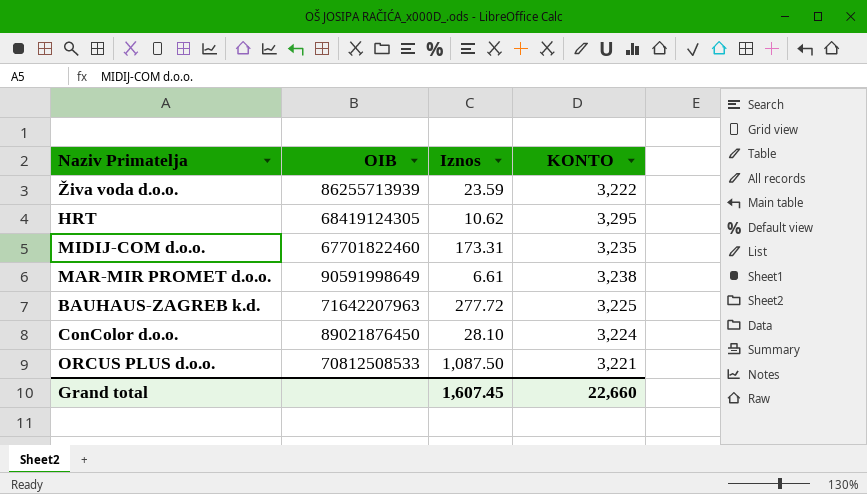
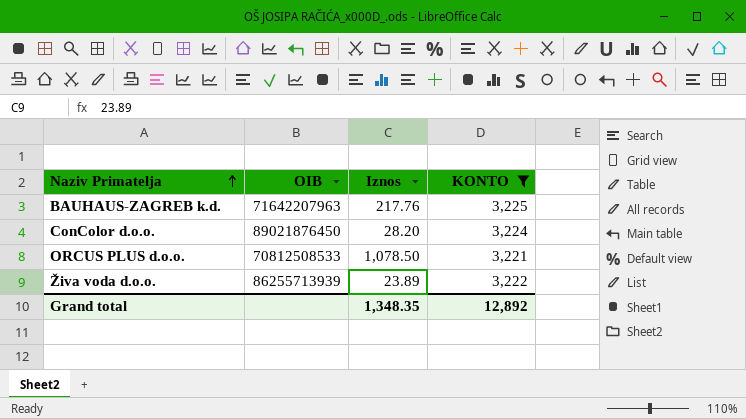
filter: none -> KONTO <= 3,225
row order: none -> Naziv Primatelja ascending
BAUHAUS-ZAGREB k.d. | Iznos: 277.72 -> 217.76
ConColor d.o.o. | Iznos: 28.10 -> 28.20
ORCUS PLUS d.o.o. | Iznos: 1,087.50 -> 1,078.50
Živa voda d.o.o. | Iznos: 23.59 -> 23.89
Grand total | Iznos: 1,607.45 -> 1,348.35
Grand total | KONTO: 22,660 -> 12,892

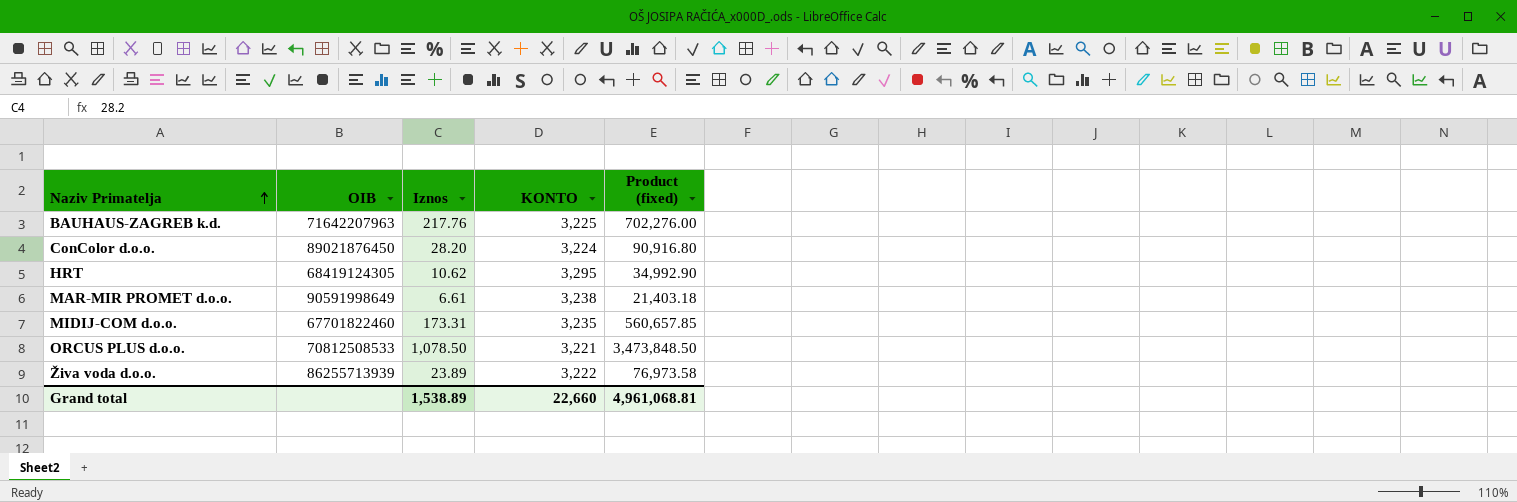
filter: KONTO <= 3,225 -> none
column Product (fixed) | formula: none -> [Iznos] * [KONTO]
Grand total | Iznos: 1,348.35 -> 1,538.89
Grand total | KONTO: 12,892 -> 22,660

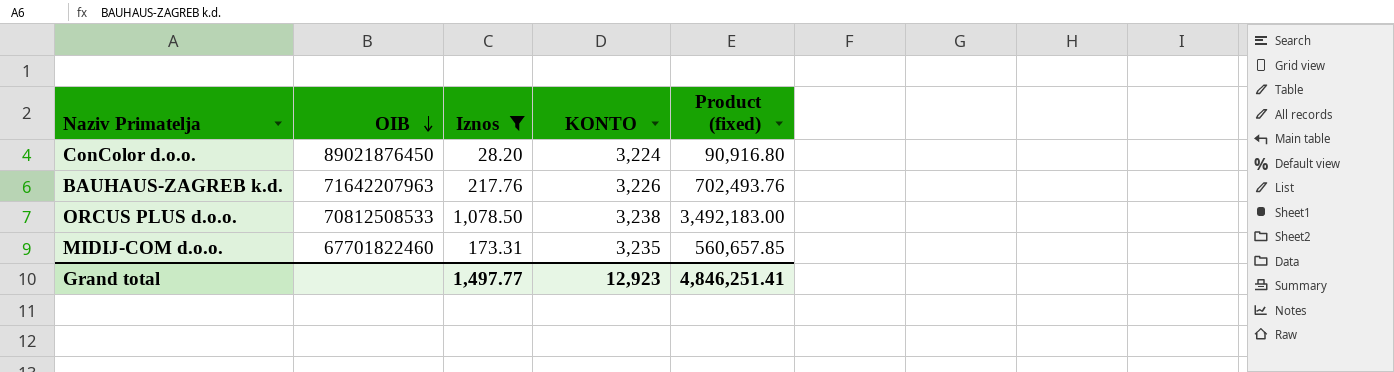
filter: none -> Iznos >= 28.20
row order: Naziv Primatelja ascending -> OIB descending
BAUHAUS-ZAGREB k.d. | KONTO: 3,225 -> 3,226
BAUHAUS-ZAGREB k.d. | Product (fixed): 702,276.00 -> 702,493.76
ORCUS PLUS d.o.o. | KONTO: 3,221 -> 3,238
ORCUS PLUS d.o.o. | Product (fixed): 3,473,848.50 -> 3,492,183.00
Grand total | Iznos: 1,538.89 -> 1,497.77
Grand total | KONTO: 22,660 -> 12,923
Grand total | Product (fixed): 4,961,068.81 -> 4,846,251.41

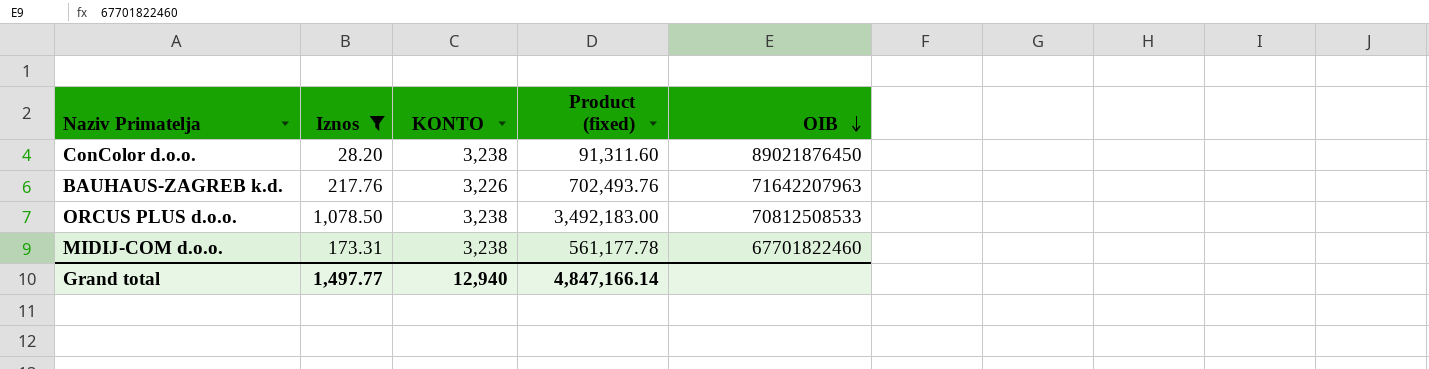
column OIB | position: 2 -> 5
ConColor d.o.o. | KONTO: 3,224 -> 3,238
ConColor d.o.o. | Product (fixed): 90,916.80 -> 91,311.60
MIDIJ-COM d.o.o. | KONTO: 3,235 -> 3,238
MIDIJ-COM d.o.o. | Product (fixed): 560,657.85 -> 561,177.78
Grand total | KONTO: 12,923 -> 12,940
Grand total | Product (fixed): 4,846,251.41 -> 4,847,166.14

